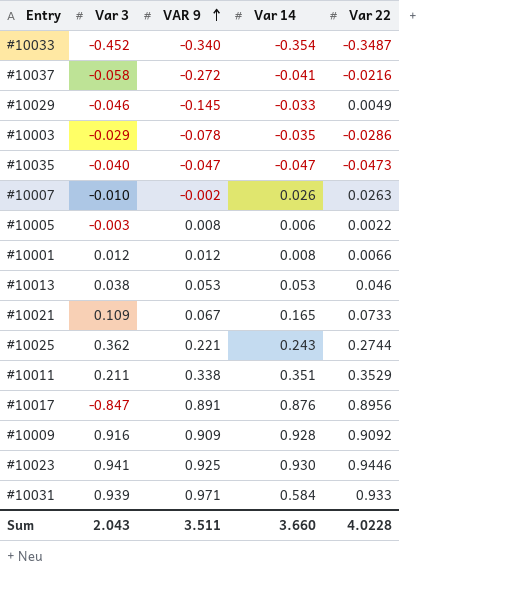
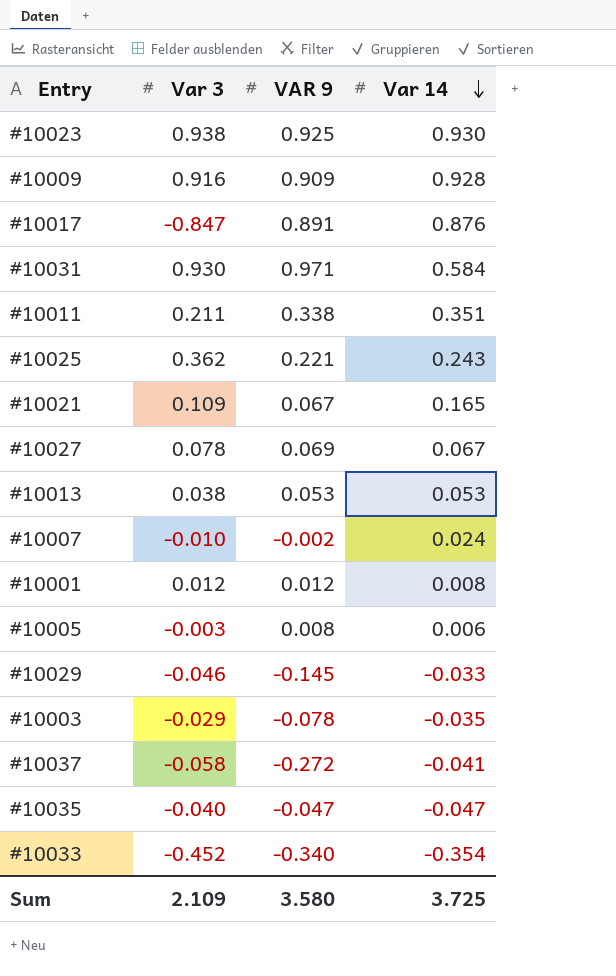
row order: VAR 9 ascending -> Var 14 descending
column Var 22 | position: 5 -> none
#10023 | Var 3: 0.941 -> 0.938
#10031 | Var 3: 0.939 -> 0.930
row #10027: none -> 0.078 | 0.069 | 0.067
#10007 | Var 14: 0.026 -> 0.024
Sum | Var 3: 2.043 -> 2.109
Sum | VAR 9: 3.511 -> 3.580
Sum | Var 14: 3.660 -> 3.725

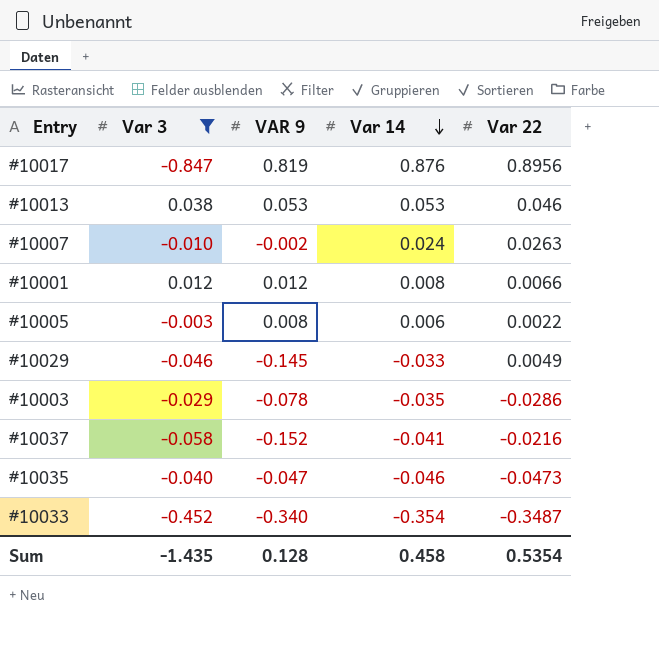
filter: none -> Var 3 <= 0.038
column Var 22 | position: none -> 5
#10017 | VAR 9: 0.891 -> 0.819
#10037 | VAR 9: -0.272 -> -0.152
#10035 | Var 14: -0.047 -> -0.046
Sum | Var 3: 2.109 -> -1.435
Sum | VAR 9: 3.580 -> 0.128
Sum | Var 14: 3.725 -> 0.458

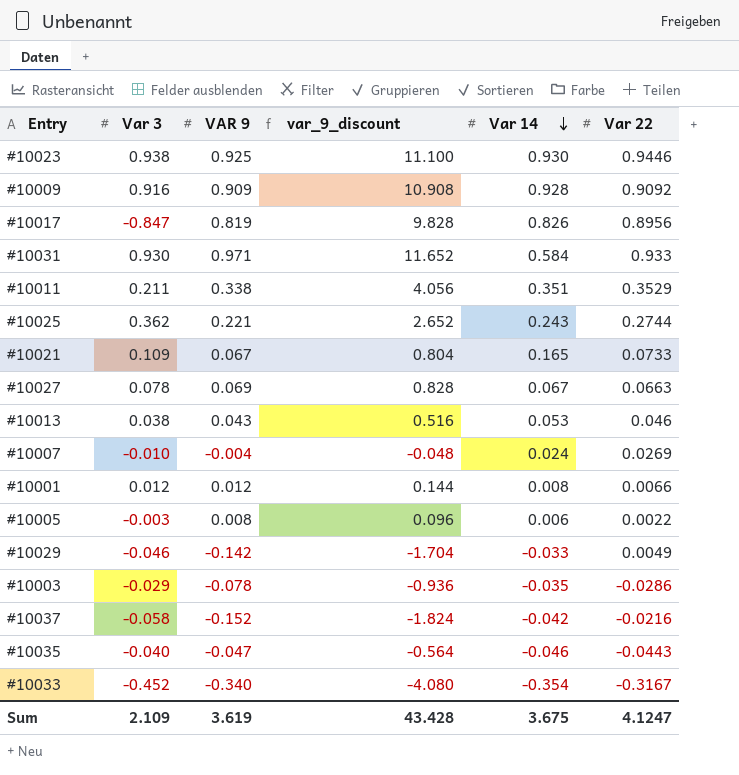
filter: Var 3 <= 0.038 -> none
column var_9_discount | formula: none -> [VAR 9] * 12
#10017 | Var 14: 0.876 -> 0.826
#10013 | VAR 9: 0.053 -> 0.043
#10007 | VAR 9: -0.002 -> -0.004
#10007 | Var 22: 0.0263 -> 0.0269
#10029 | VAR 9: -0.145 -> -0.142
#10037 | Var 14: -0.041 -> -0.042
#10035 | Var 22: -0.0473 -> -0.0443
#10033 | Var 22: -0.3487 -> -0.3167
Sum | Var 3: -1.435 -> 2.109
Sum | VAR 9: 0.128 -> 3.619
Sum | Var 14: 0.458 -> 3.675
Sum | Var 22: 0.5354 -> 4.1247

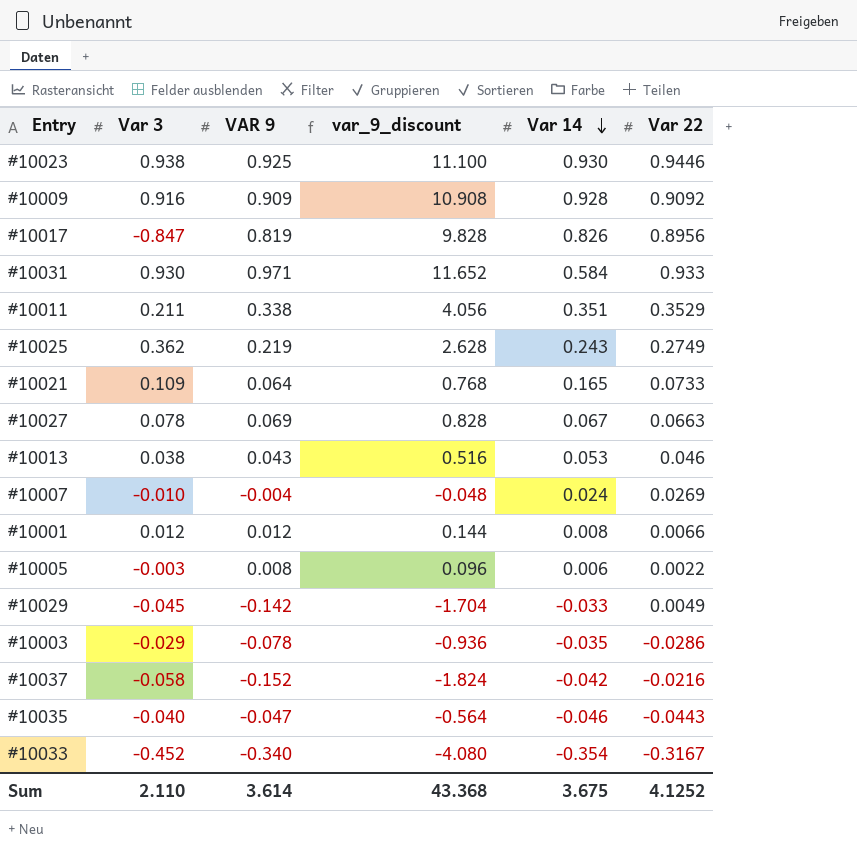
#10025 | VAR 9: 0.221 -> 0.219
#10025 | var_9_discount: 2.652 -> 2.628
#10025 | Var 22: 0.2744 -> 0.2749
#10021 | VAR 9: 0.067 -> 0.064
#10021 | var_9_discount: 0.804 -> 0.768
#10029 | Var 3: -0.046 -> -0.045
Sum | Var 3: 2.109 -> 2.110
Sum | VAR 9: 3.619 -> 3.614
Sum | var_9_discount: 43.428 -> 43.368
Sum | Var 22: 4.1247 -> 4.1252

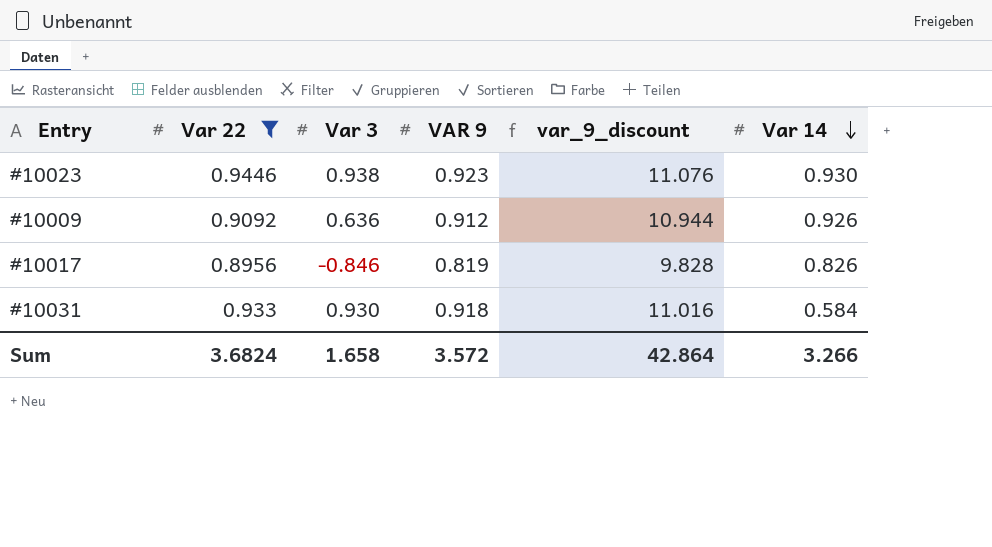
filter: none -> Var 22 >= 0.8956
column Var 22 | position: 6 -> 2
#10023 | VAR 9: 0.925 -> 0.923
#10023 | var_9_discount: 11.100 -> 11.076
#10009 | Var 3: 0.916 -> 0.636
#10009 | VAR 9: 0.909 -> 0.912
#10009 | var_9_discount: 10.908 -> 10.944
#10009 | Var 14: 0.928 -> 0.926
#10017 | Var 3: -0.847 -> -0.846
#10031 | VAR 9: 0.971 -> 0.918
#10031 | var_9_discount: 11.652 -> 11.016
Sum | Var 22: 4.1252 -> 3.6824
Sum | Var 3: 2.110 -> 1.658
Sum | VAR 9: 3.614 -> 3.572
Sum | var_9_discount: 43.368 -> 42.864
Sum | Var 14: 3.675 -> 3.266

